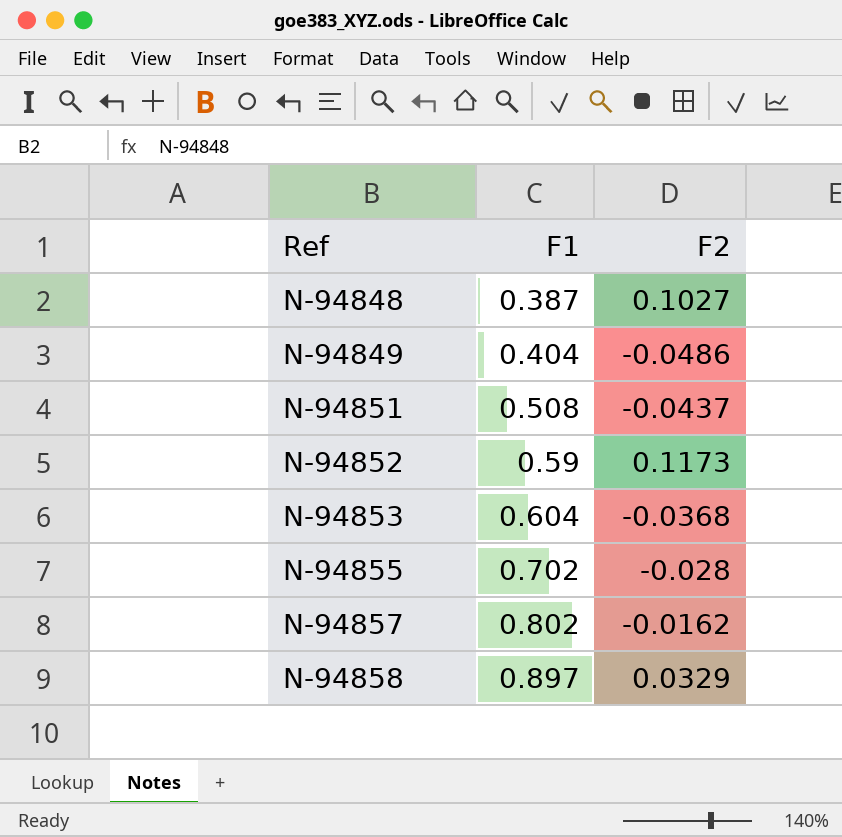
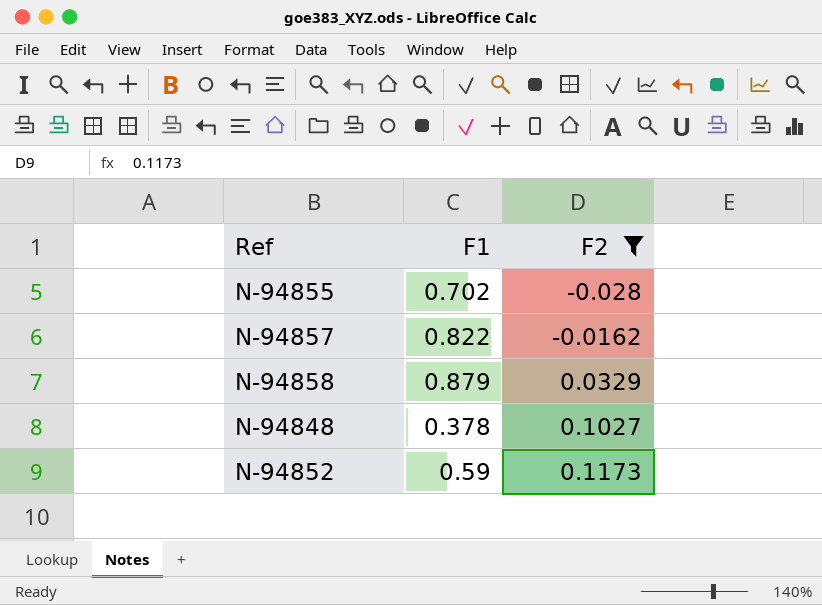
filter: none -> F2 >= -0.028
row order: Ref ascending -> F2 ascending
N-94857 | F1: 0.802 -> 0.822
N-94858 | F1: 0.897 -> 0.879
N-94848 | F1: 0.387 -> 0.378

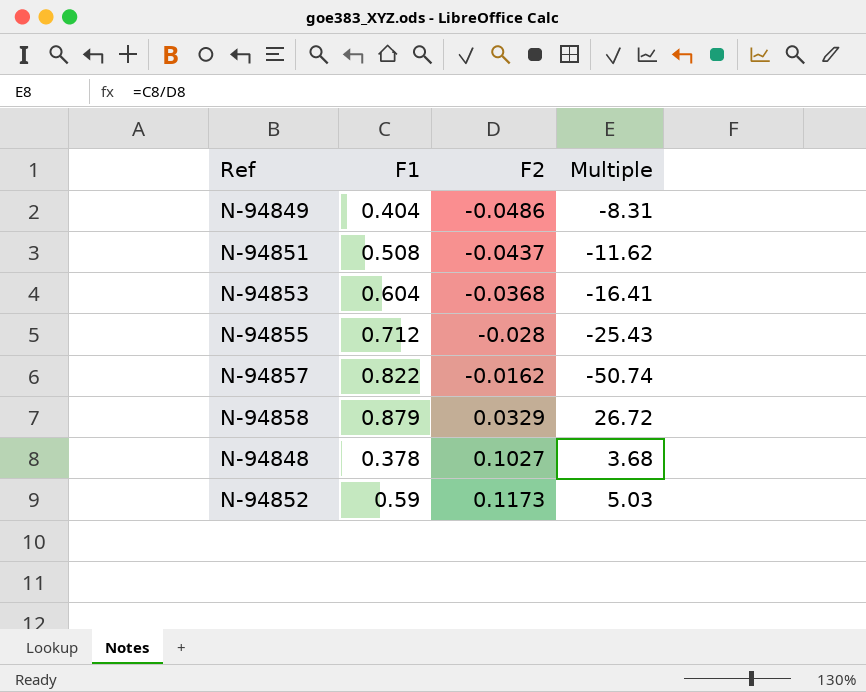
filter: F2 >= -0.028 -> none
column Multiple | formula: none -> [F1] / [F2]
N-94855 | F1: 0.702 -> 0.712

